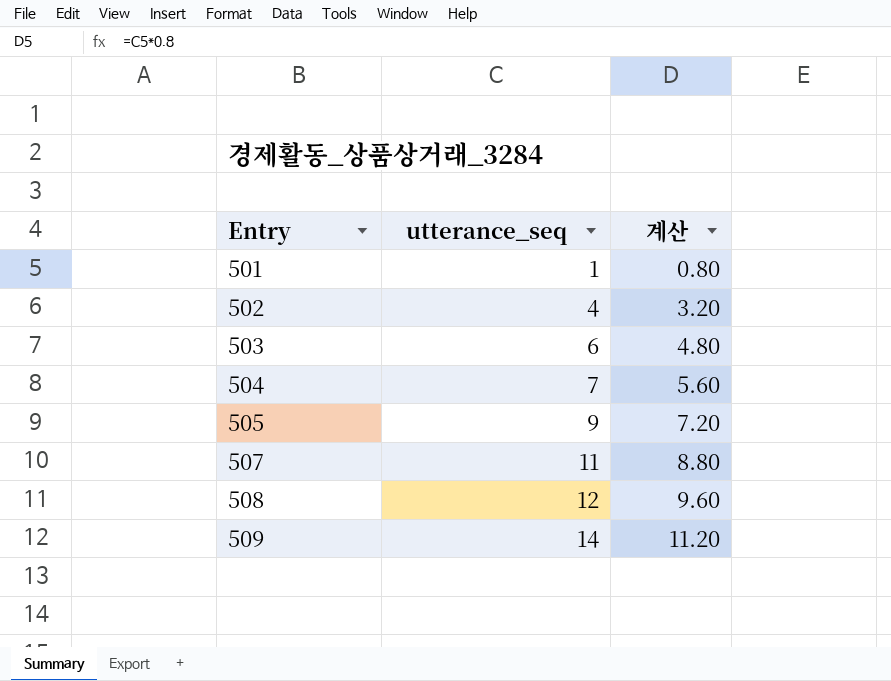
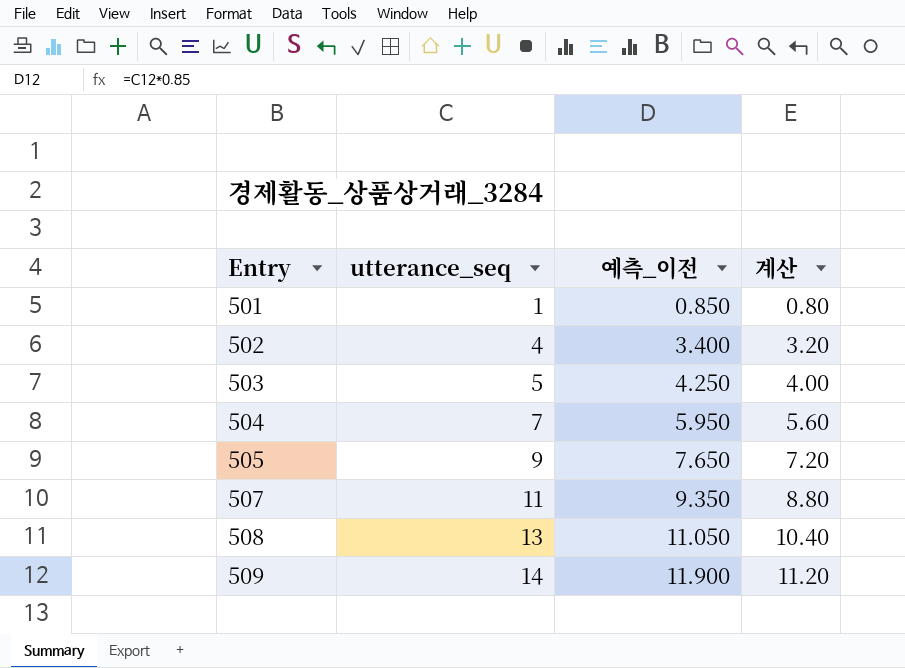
column 예측_이전 | formula: none -> [utterance_seq] * 0.85
503 | utterance_seq: 6 -> 5
503 | 계산: 4.80 -> 4.00
508 | utterance_seq: 12 -> 13
508 | 계산: 9.60 -> 10.40

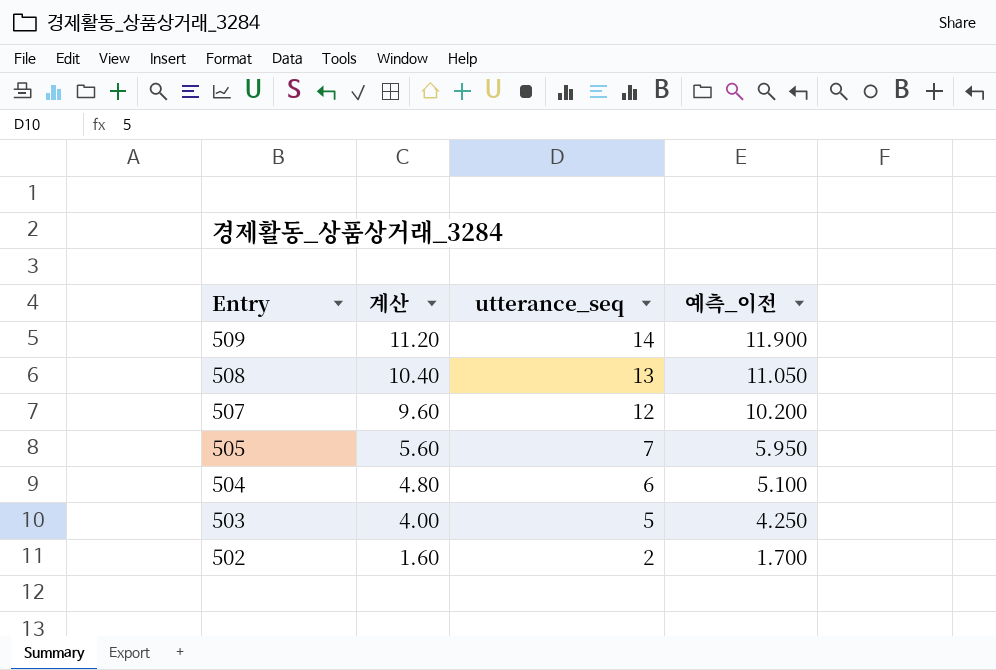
row order: Entry ascending -> Entry descending
column 계산 | position: 4 -> 2
row 501: 1 | 0.850 | 0.80 -> none
507 | 계산: 8.80 -> 9.60
507 | utterance_seq: 11 -> 12
507 | 예측_이전: 9.350 -> 10.200
505 | 계산: 7.20 -> 5.60
505 | utterance_seq: 9 -> 7
505 | 예측_이전: 7.650 -> 5.950
504 | 계산: 5.60 -> 4.80
504 | utterance_seq: 7 -> 6
504 | 예측_이전: 5.950 -> 5.100
502 | 계산: 3.20 -> 1.60
502 | utterance_seq: 4 -> 2
502 | 예측_이전: 3.400 -> 1.700

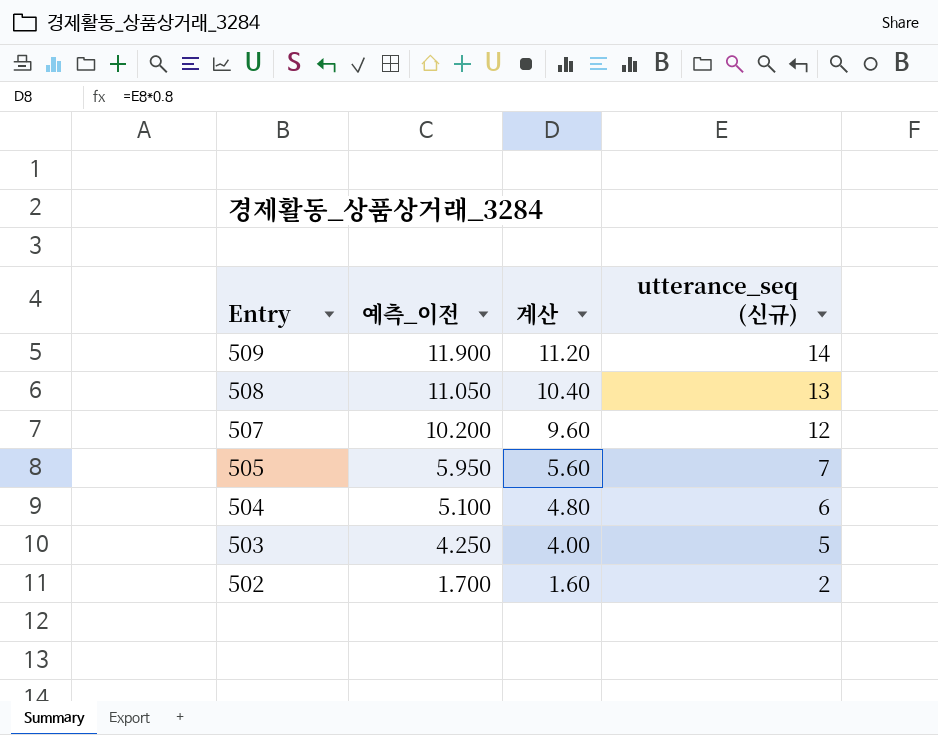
column 예측_이전 | position: 4 -> 2
column name: utterance_seq -> utterance_seq (신규)

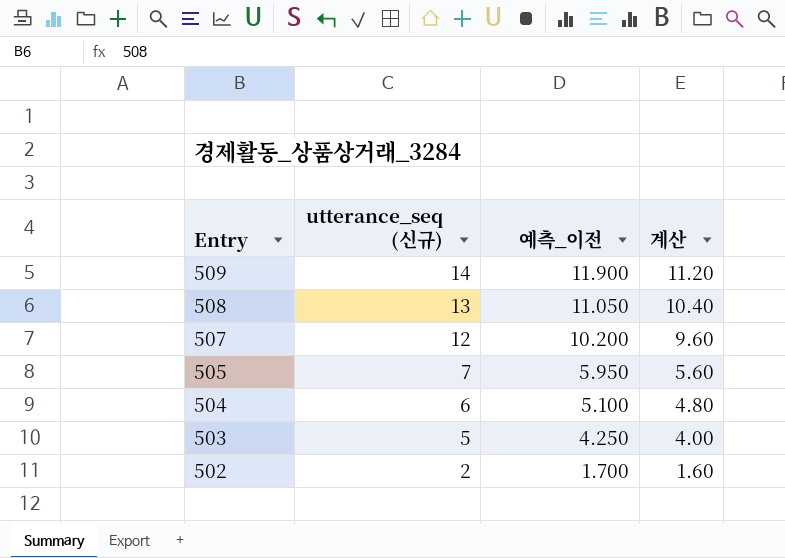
column utterance_seq (신규) | position: 4 -> 2

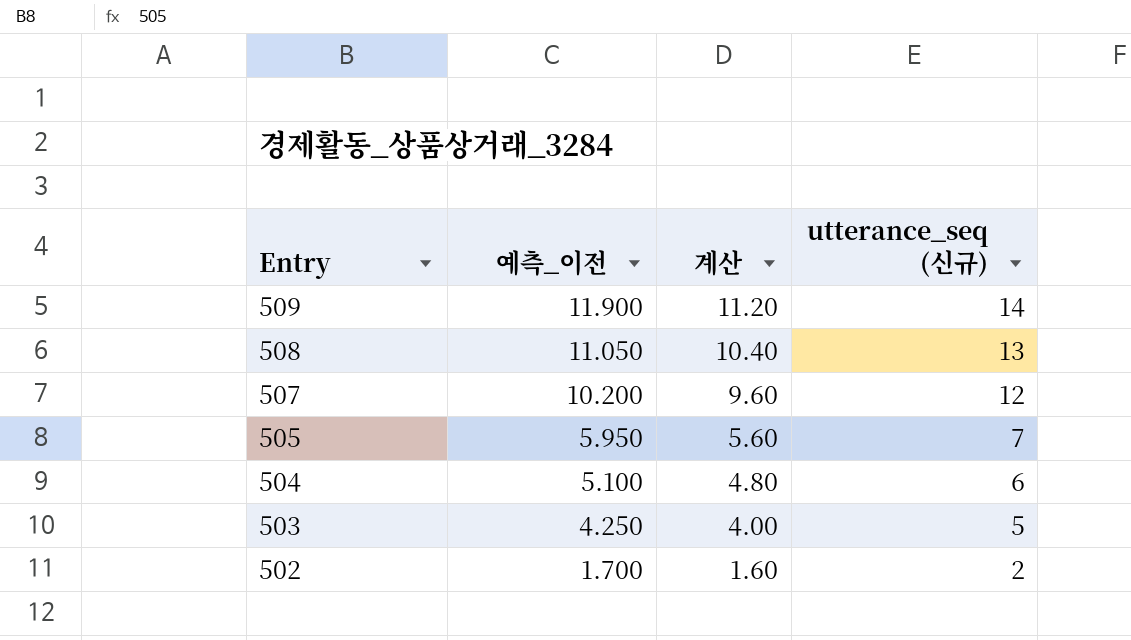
column utterance_seq (신규) | position: 2 -> 4

